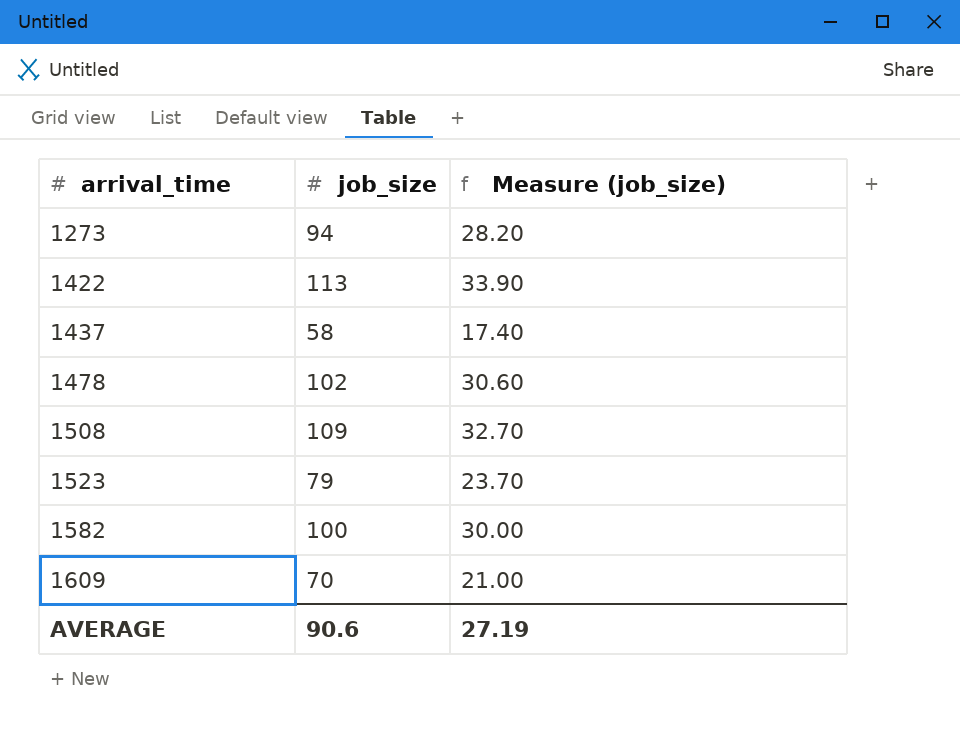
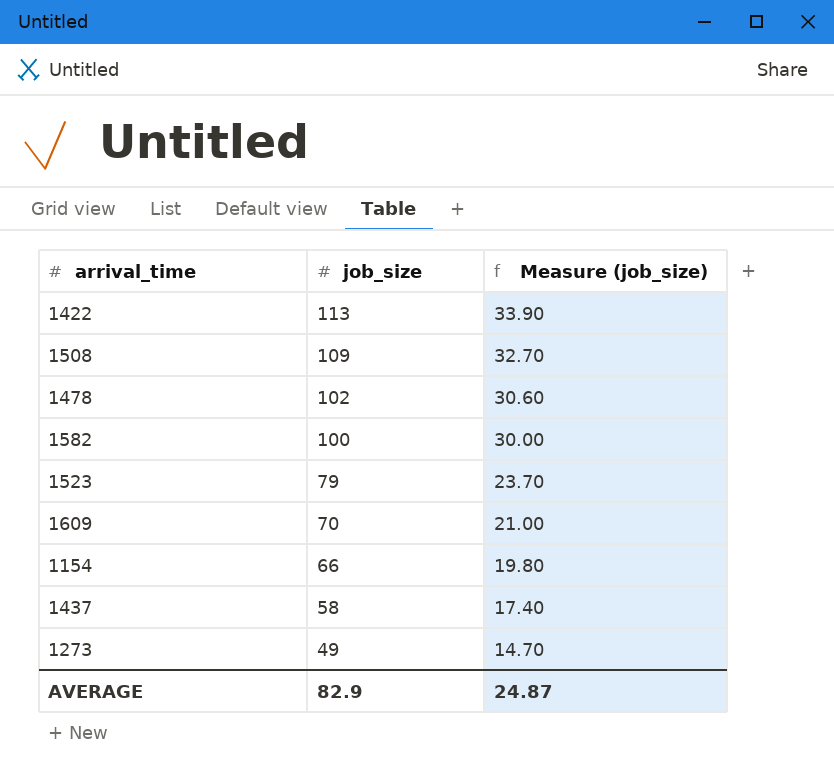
row order: arrival_time ascending -> job_size descending
row 1154: none -> 66 | 19.80
1273 | job_size: 94 -> 49
1273 | Measure (job_size): 28.20 -> 14.70
AVERAGE | job_size: 90.6 -> 82.9
AVERAGE | Measure (job_size): 27.19 -> 24.87

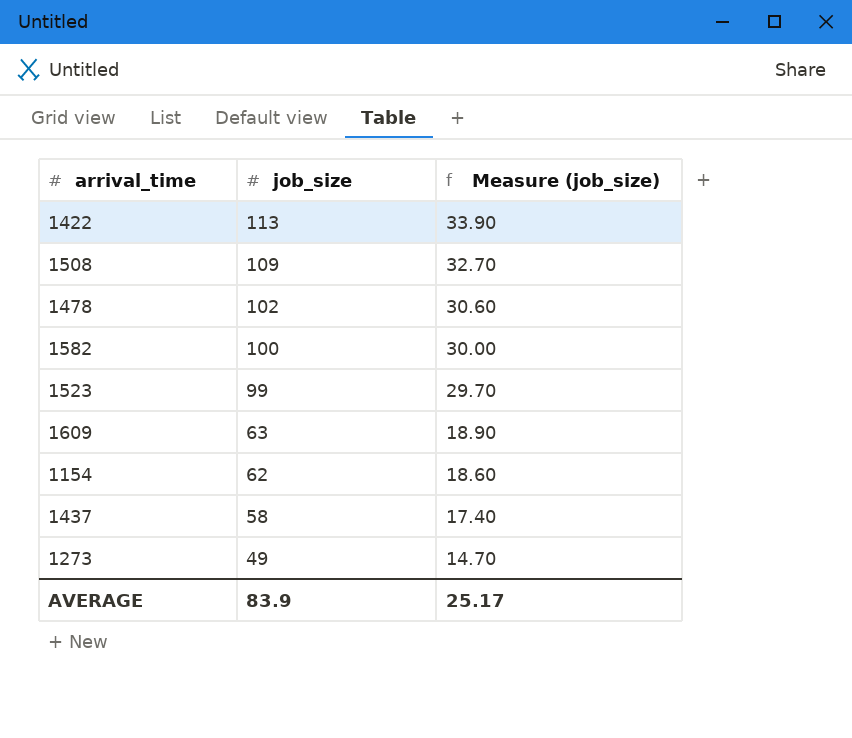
1523 | job_size: 79 -> 99
1523 | Measure (job_size): 23.70 -> 29.70
1609 | job_size: 70 -> 63
1609 | Measure (job_size): 21.00 -> 18.90
1154 | job_size: 66 -> 62
1154 | Measure (job_size): 19.80 -> 18.60
AVERAGE | job_size: 82.9 -> 83.9
AVERAGE | Measure (job_size): 24.87 -> 25.17

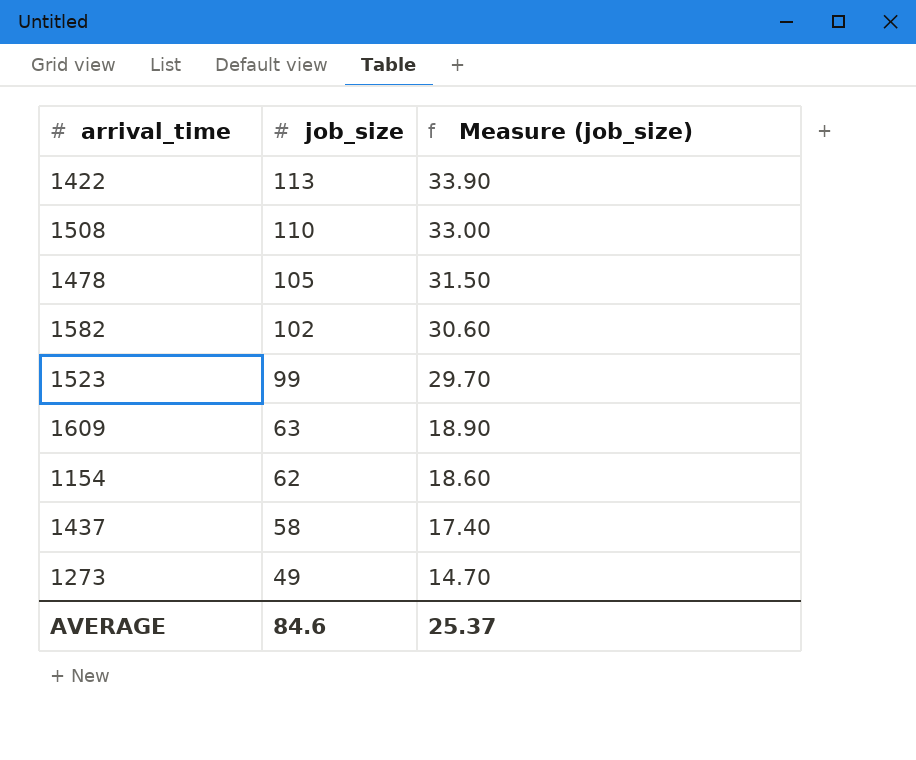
1508 | job_size: 109 -> 110
1508 | Measure (job_size): 32.70 -> 33.00
1478 | job_size: 102 -> 105
1478 | Measure (job_size): 30.60 -> 31.50
1582 | job_size: 100 -> 102
1582 | Measure (job_size): 30.00 -> 30.60
AVERAGE | job_size: 83.9 -> 84.6
AVERAGE | Measure (job_size): 25.17 -> 25.37

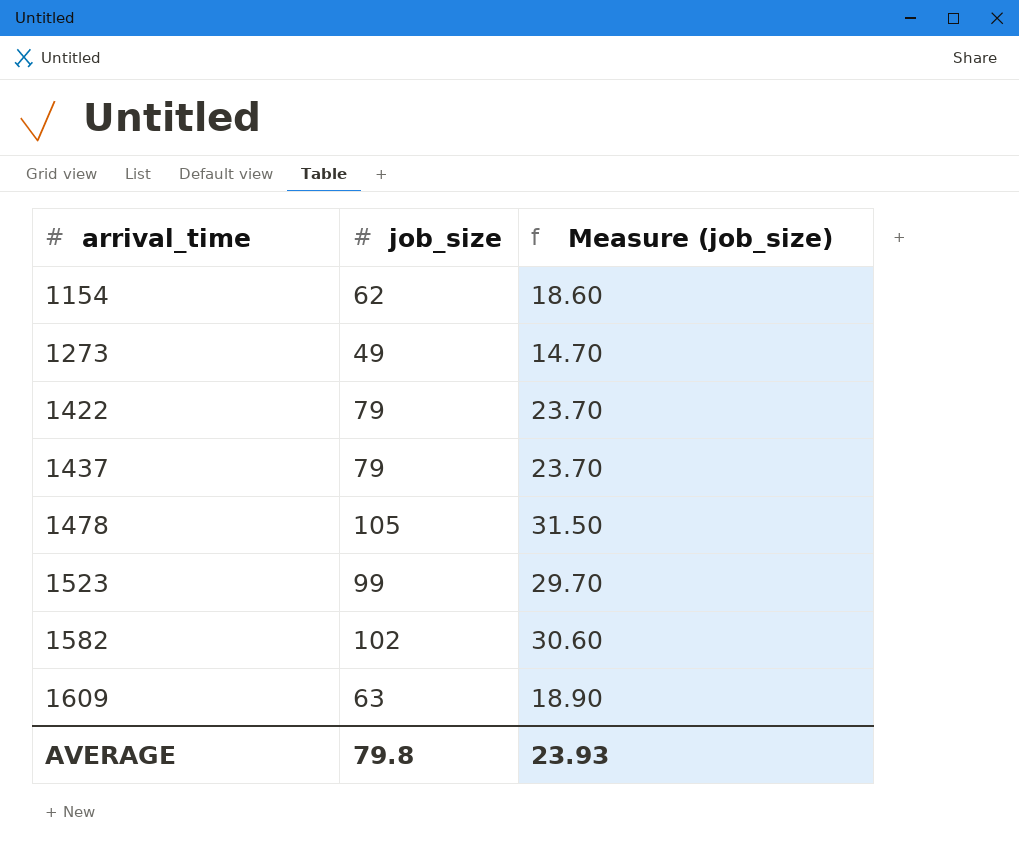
row order: job_size descending -> arrival_time ascending
row 1508: 110 | 33.00 -> none
1422 | job_size: 113 -> 79
1422 | Measure (job_size): 33.90 -> 23.70
1437 | job_size: 58 -> 79
1437 | Measure (job_size): 17.40 -> 23.70
AVERAGE | job_size: 84.6 -> 79.8
AVERAGE | Measure (job_size): 25.37 -> 23.93

